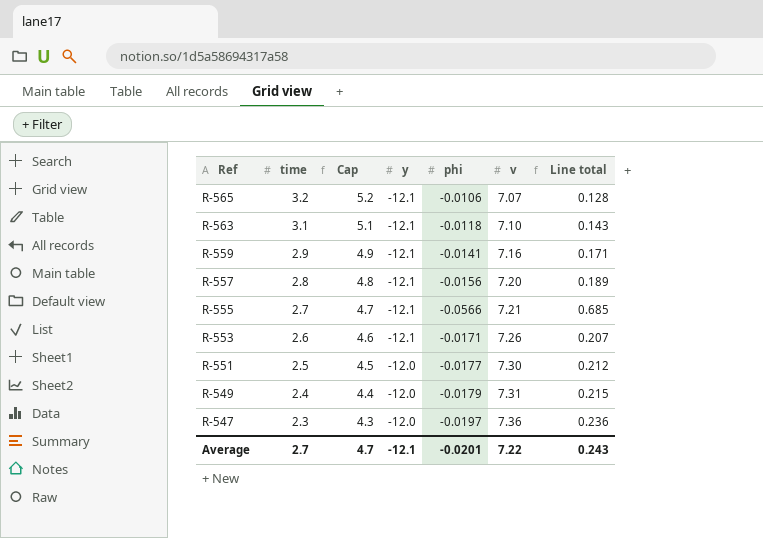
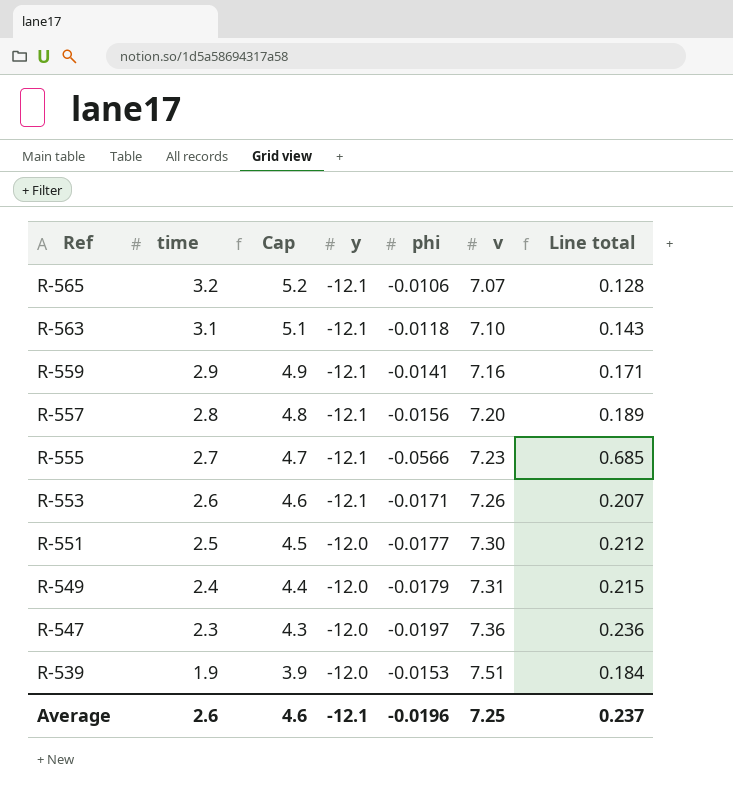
R-555 | v: 7.21 -> 7.23
row R-539: none -> 1.9 | 3.9 | -12.0 | -0.0153 | 7.51 | 0.184
Average | time: 2.7 -> 2.6
Average | Cap: 4.7 -> 4.6
Average | phi: -0.0201 -> -0.0196
Average | v: 7.22 -> 7.25
Average | Line total: 0.243 -> 0.237

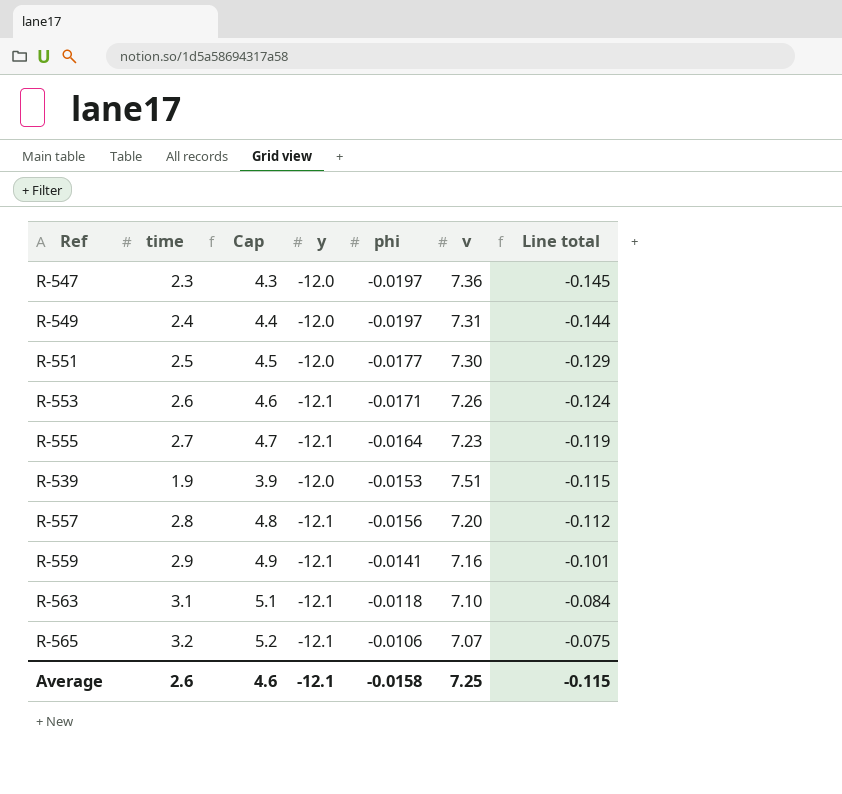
row order: Ref descending -> Line total ascending
column Line total | formula: [y] * [phi] -> [phi] * [v]
R-549 | phi: -0.0179 -> -0.0197
R-555 | phi: -0.0566 -> -0.0164
Average | phi: -0.0196 -> -0.0158
Average | Line total: 0.237 -> -0.115

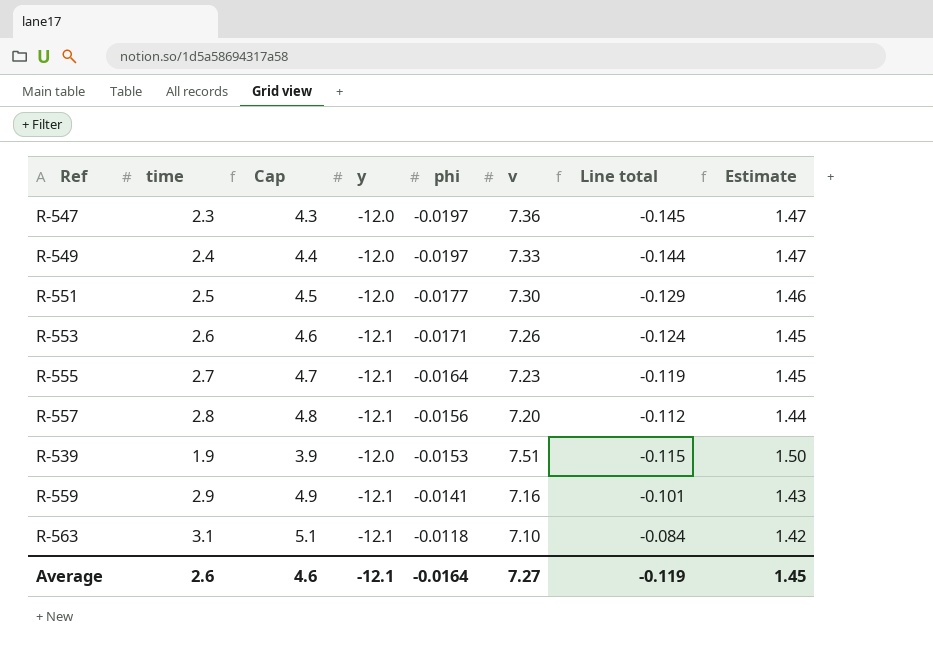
row order: Line total ascending -> phi ascending
column Estimate | formula: none -> [v] * 0.2
row R-565: 3.2 | 5.2 | -12.1 | -0.0106 | 7.07 | -0.075 -> none
R-549 | v: 7.31 -> 7.33
Average | phi: -0.0158 -> -0.0164
Average | v: 7.25 -> 7.27
Average | Line total: -0.115 -> -0.119

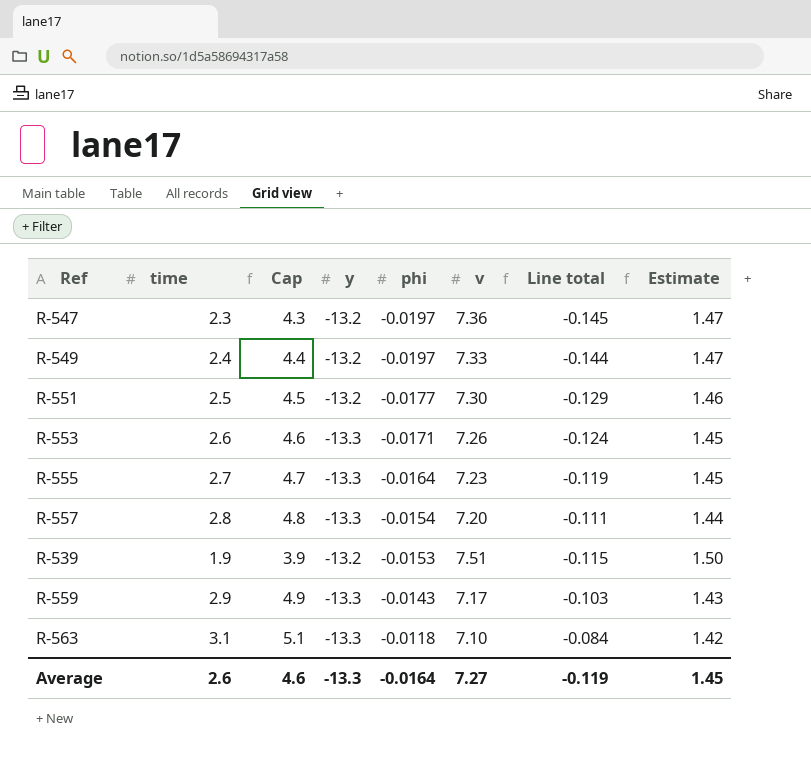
R-547 | y: -12.0 -> -13.2
R-549 | y: -12.0 -> -13.2
R-551 | y: -12.0 -> -13.2
R-553 | y: -12.1 -> -13.3
R-555 | y: -12.1 -> -13.3
R-557 | y: -12.1 -> -13.3
R-557 | phi: -0.0156 -> -0.0154
R-557 | Line total: -0.112 -> -0.111
R-539 | y: -12.0 -> -13.2
R-559 | y: -12.1 -> -13.3
R-559 | phi: -0.0141 -> -0.0143
R-559 | v: 7.16 -> 7.17
R-559 | Line total: -0.101 -> -0.103
R-563 | y: -12.1 -> -13.3
Average | y: -12.1 -> -13.3

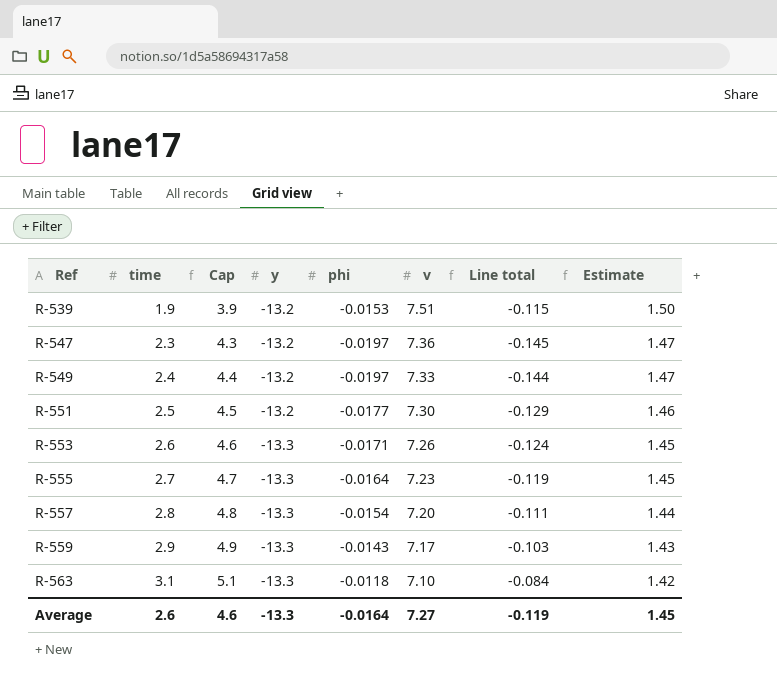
row order: phi ascending -> Ref ascending

